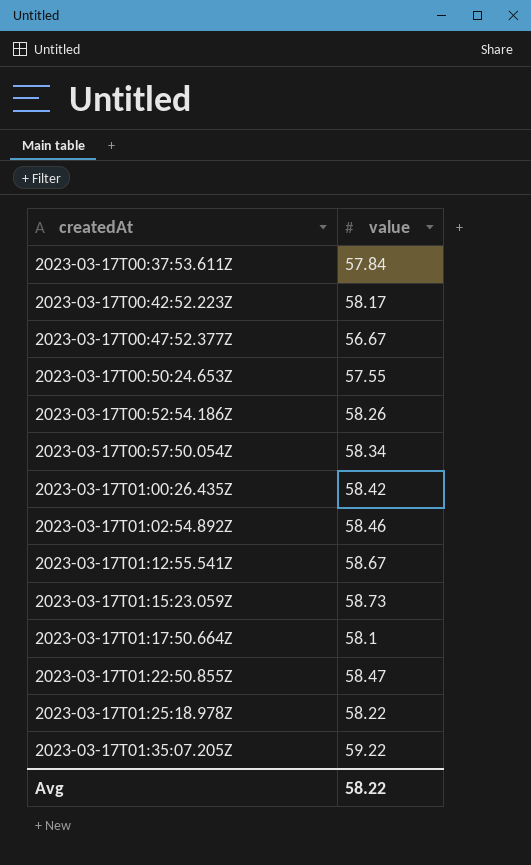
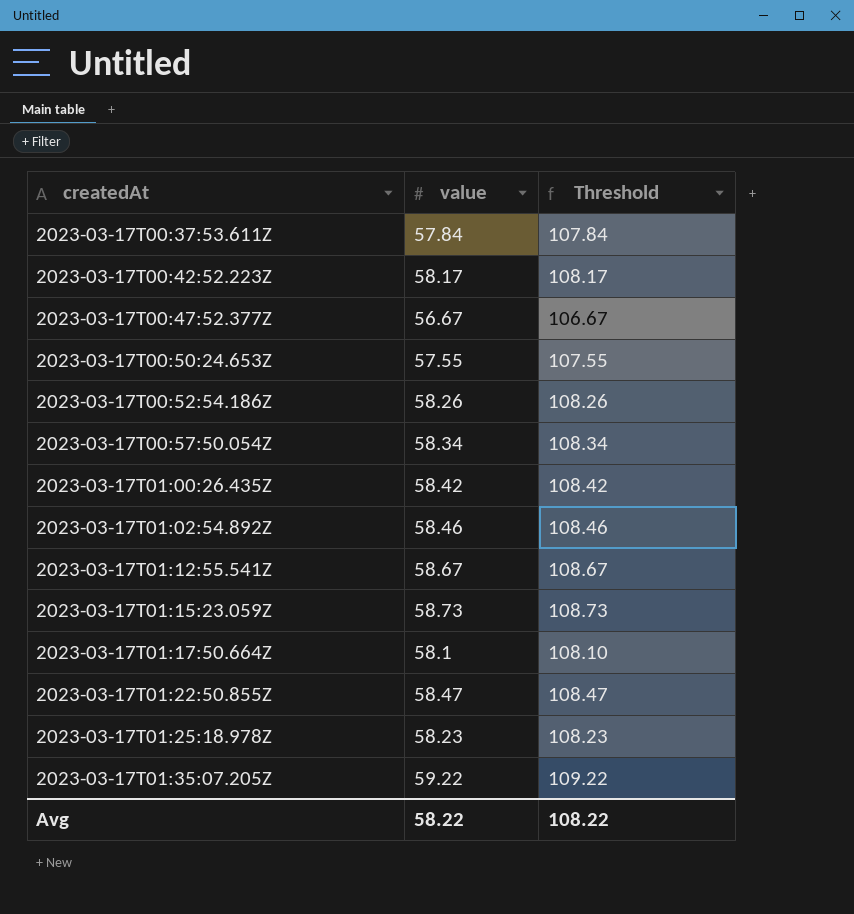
column Threshold | formula: none -> [value] + 50
2023-03-17T01:25:18.978Z | value: 58.22 -> 58.23

